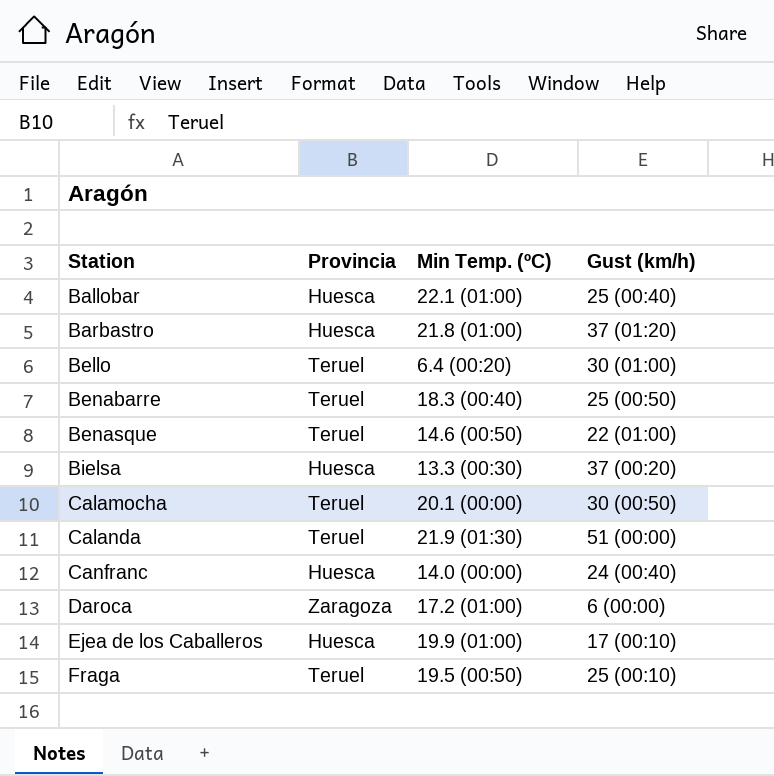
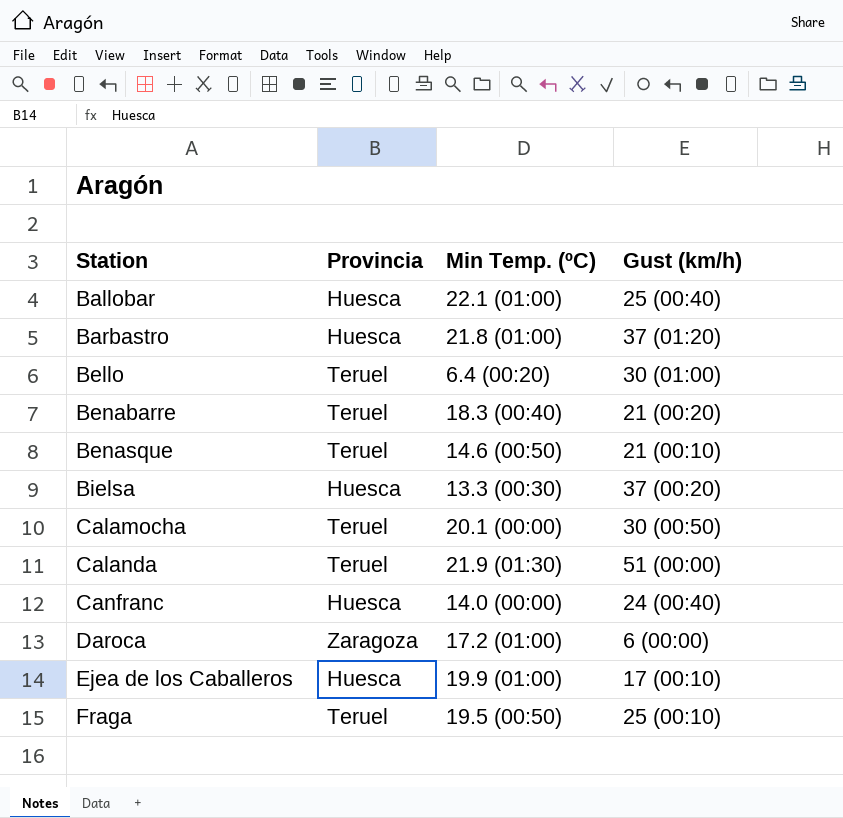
Benabarre | Gust (km/h): 25 (00:50) -> 21 (00:20)
Benasque | Gust (km/h): 22 (01:00) -> 21 (00:10)

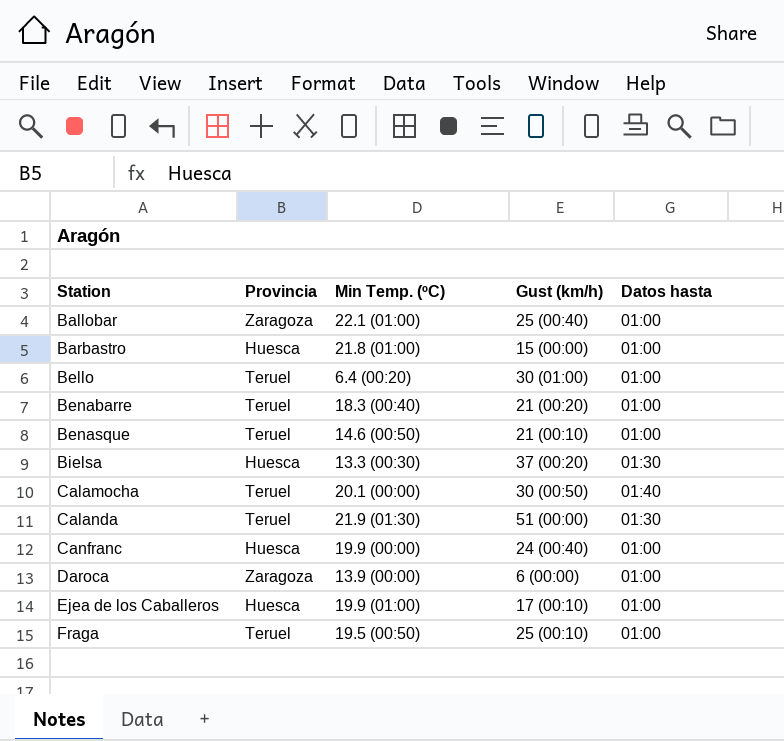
column Datos hasta | position: none -> 5
Ballobar | Provincia: Huesca -> Zaragoza
Barbastro | Gust (km/h): 37 (01:20) -> 15 (00:00)
Canfranc | Min Temp. (ºC): 14.0 (00:00) -> 19.9 (00:00)
Daroca | Min Temp. (ºC): 17.2 (01:00) -> 13.9 (00:00)

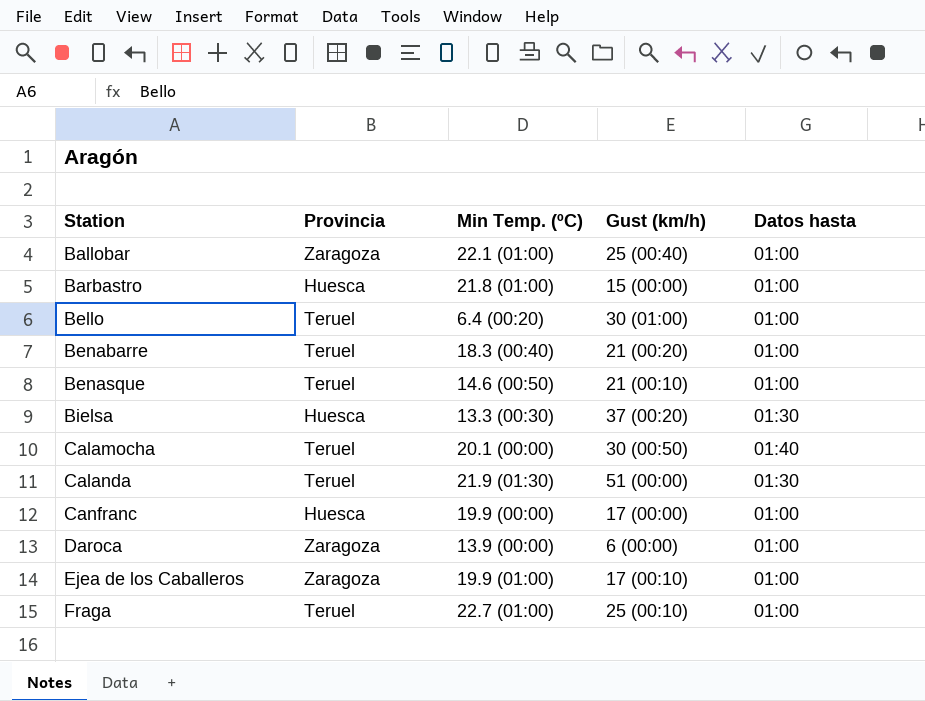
Canfranc | Gust (km/h): 24 (00:40) -> 17 (00:00)
Ejea de los Caballeros | Provincia: Huesca -> Zaragoza
Fraga | Min Temp. (ºC): 19.5 (00:50) -> 22.7 (01:00)

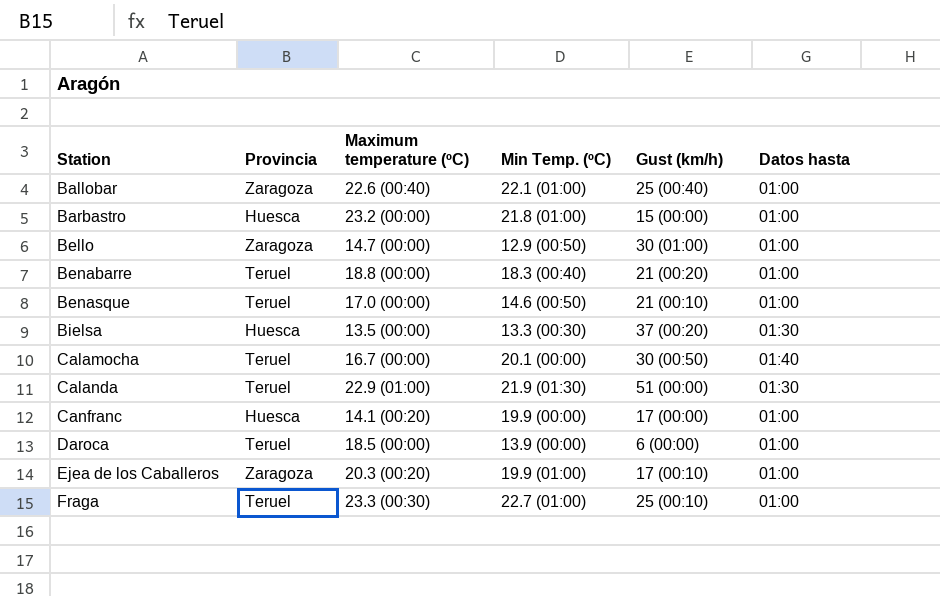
column Maximum temperature (ºC) | position: none -> 3
Bello | Provincia: Teruel -> Zaragoza
Bello | Min Temp. (ºC): 6.4 (00:20) -> 12.9 (00:50)
Daroca | Provincia: Zaragoza -> Teruel

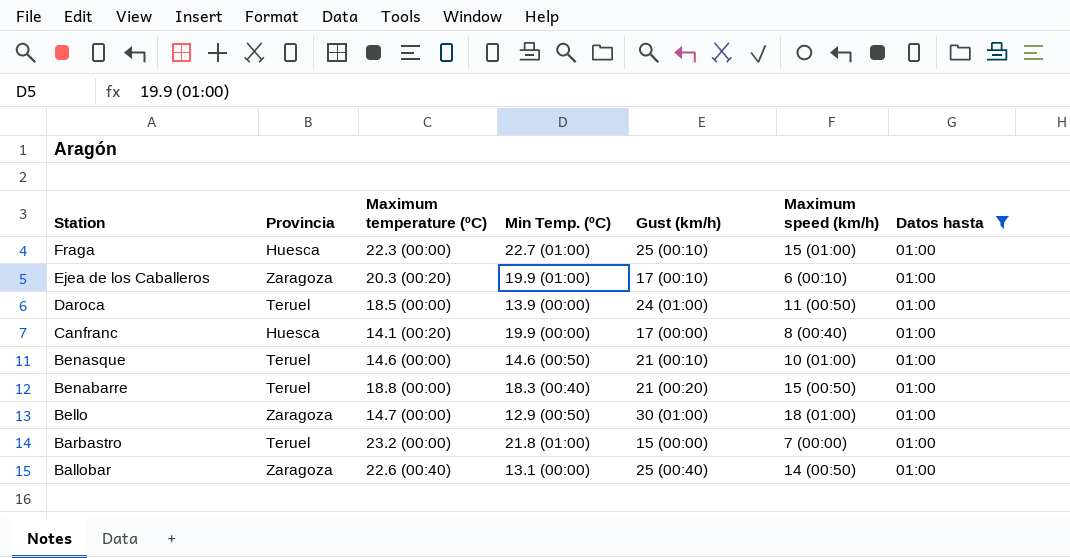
filter: none -> Datos hasta = 01:00
row order: Station ascending -> Station descending
column Maximum speed (km/h) | position: none -> 6
Fraga | Provincia: Teruel -> Huesca
Fraga | Maximum temperature (ºC): 23.3 (00:30) -> 22.3 (00:00)
Daroca | Gust (km/h): 6 (00:00) -> 24 (01:00)
Benasque | Maximum temperature (ºC): 17.0 (00:00) -> 14.6 (00:00)
Barbastro | Provincia: Huesca -> Teruel
Ballobar | Min Temp. (ºC): 22.1 (01:00) -> 13.1 (00:00)

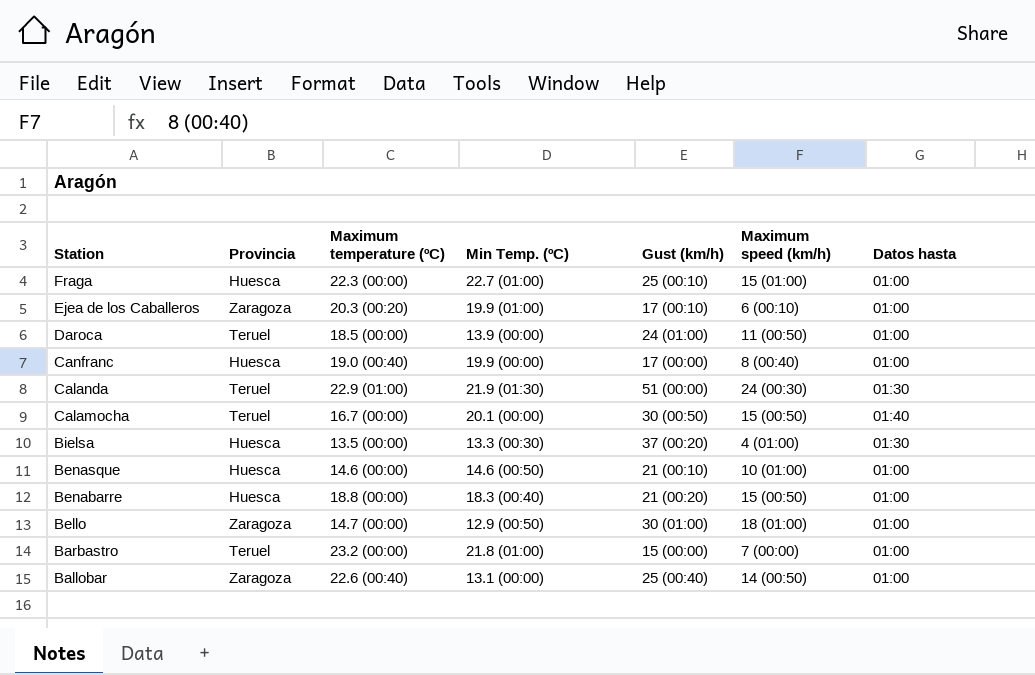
filter: Datos hasta = 01:00 -> none
Canfranc | Maximum temperature (ºC): 14.1 (00:20) -> 19.0 (00:40)
Benasque | Provincia: Teruel -> Huesca
Benabarre | Provincia: Teruel -> Huesca

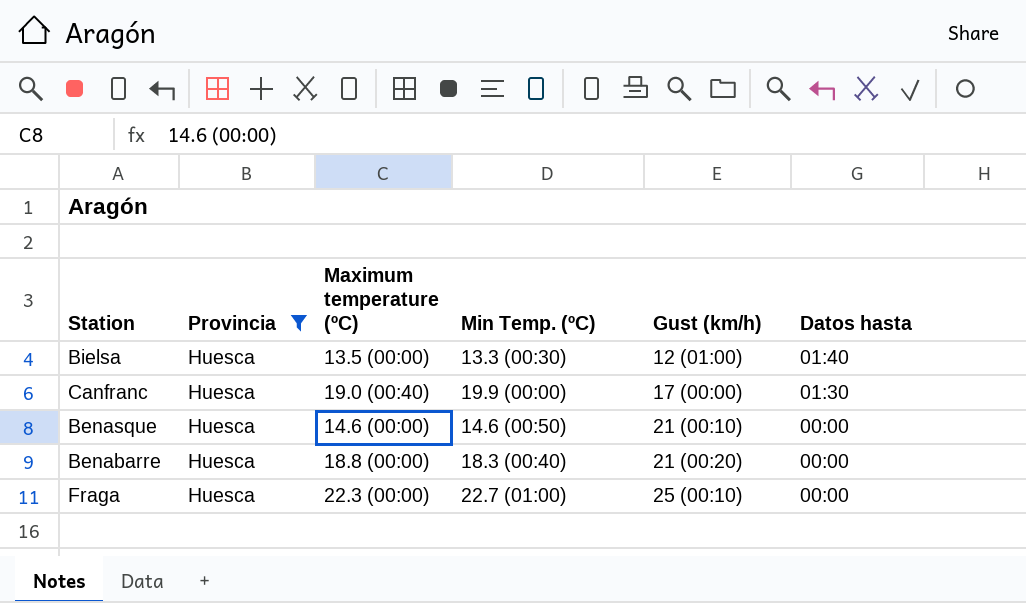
filter: none -> Provincia = Huesca
row order: Station descending -> Gust (km/h) ascending
column Maximum speed (km/h) | position: 6 -> none
Bielsa | Gust (km/h): 37 (00:20) -> 12 (01:00)
Bielsa | Datos hasta: 01:30 -> 01:40
Canfranc | Datos hasta: 01:00 -> 01:30
Benasque | Datos hasta: 01:00 -> 00:00
Benabarre | Datos hasta: 01:00 -> 00:00
Fraga | Datos hasta: 01:00 -> 00:00

